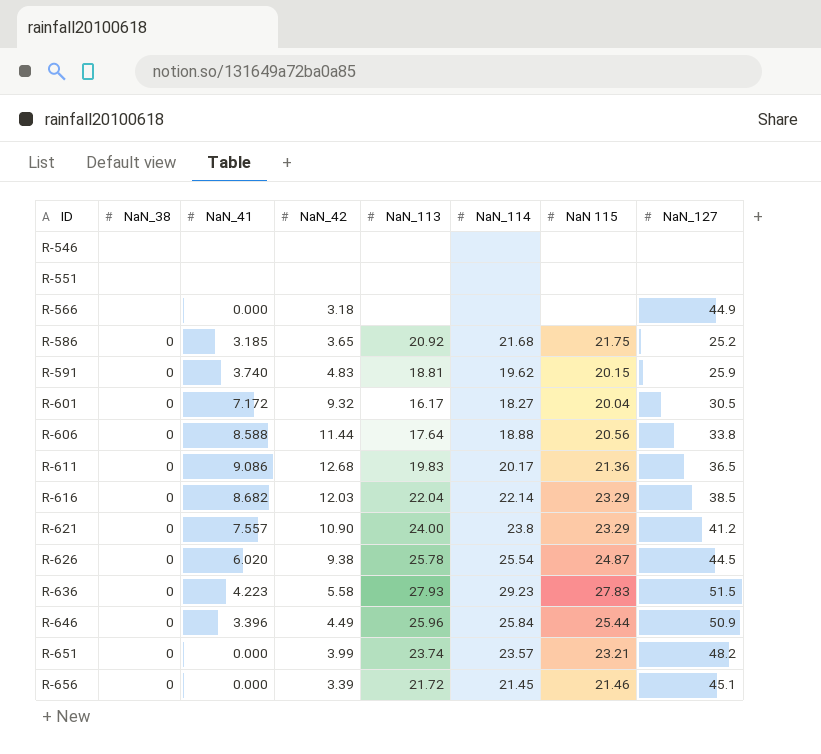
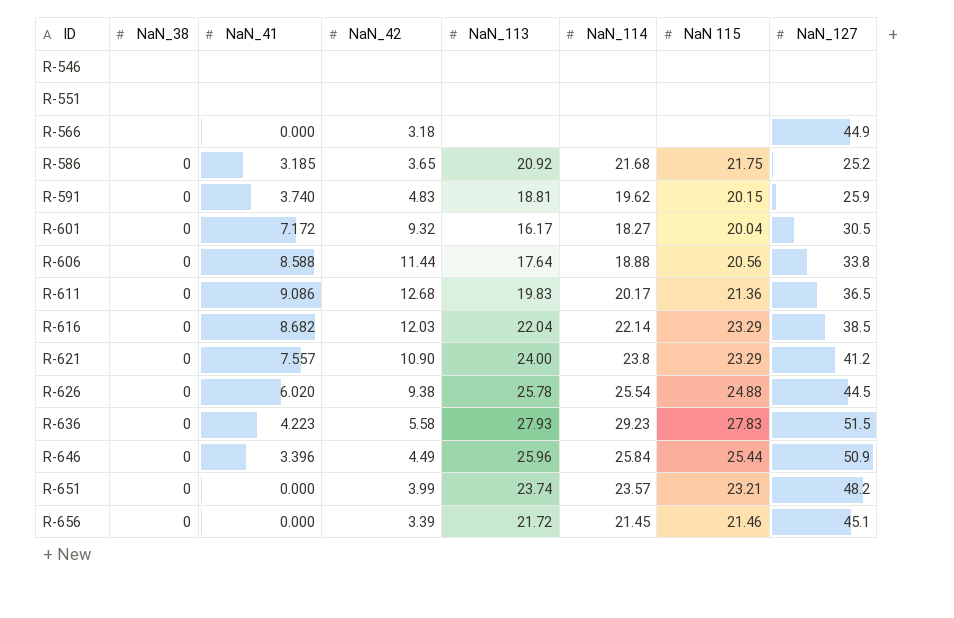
R-626 | NaN 115: 24.87 -> 24.88

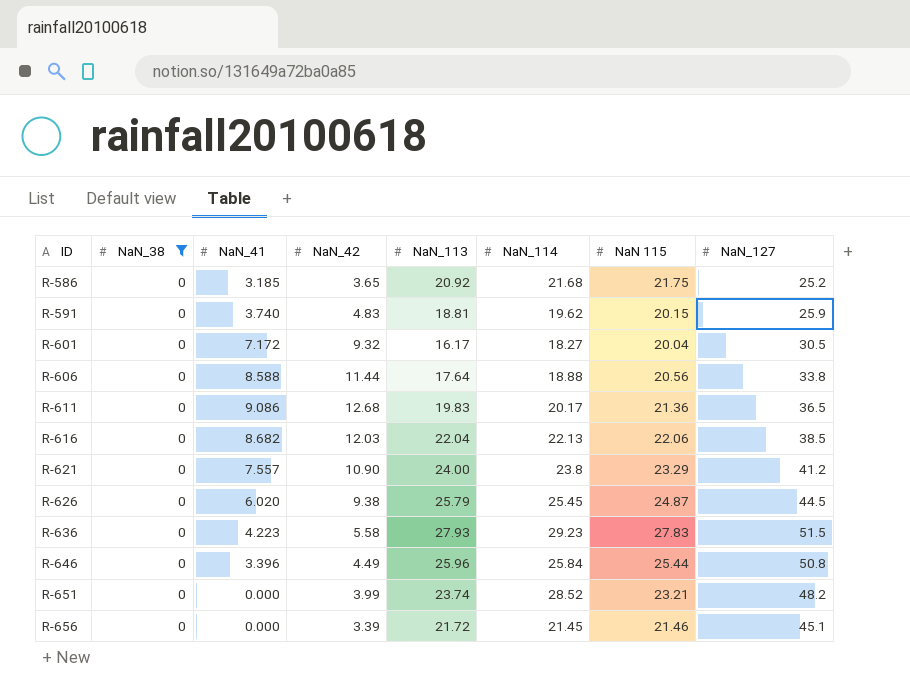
filter: none -> NaN_38 = 0
R-616 | NaN_114: 22.14 -> 22.13
R-616 | NaN 115: 23.29 -> 22.06
R-626 | NaN_113: 25.78 -> 25.79
R-626 | NaN_114: 25.54 -> 25.45
R-626 | NaN 115: 24.88 -> 24.87
R-646 | NaN_127: 50.9 -> 50.8
R-651 | NaN_114: 23.57 -> 28.52

